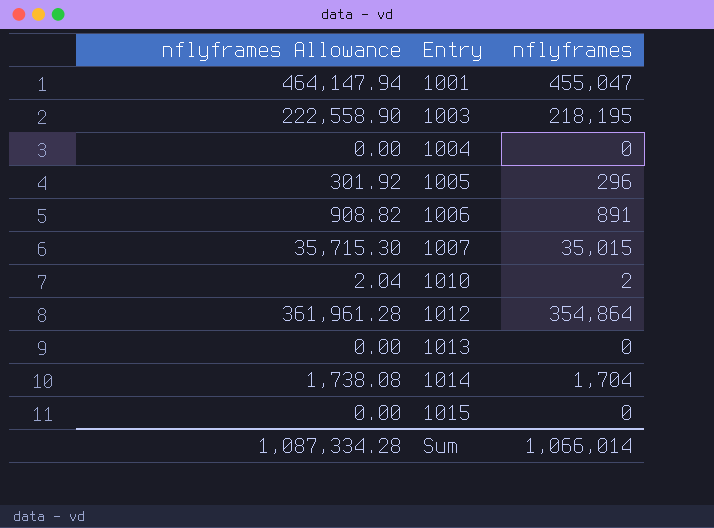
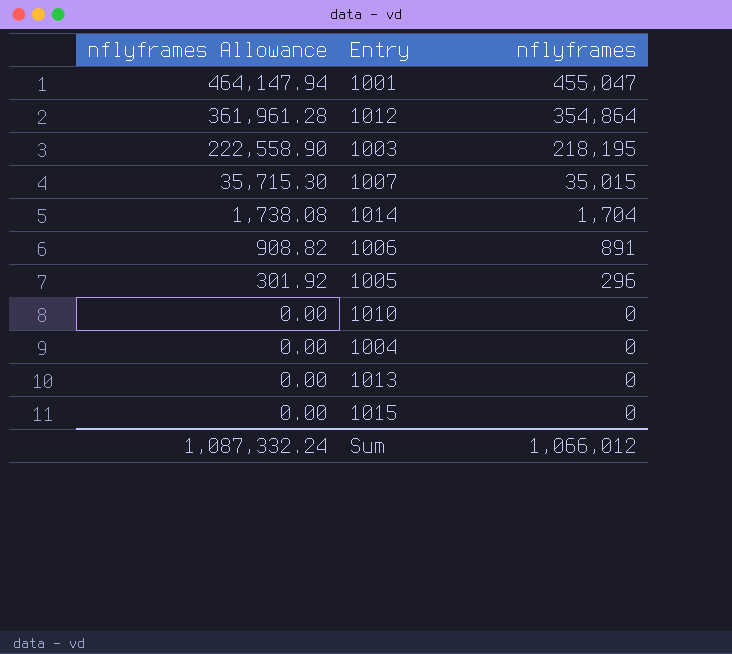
row order: Entry ascending -> nflyframes Allowance descending
1010 | nflyframes Allowance: 2.04 -> 0.00
1010 | nflyframes: 2 -> 0
Sum | nflyframes Allowance: 1,087,334.28 -> 1,087,332.24
Sum | nflyframes: 1,066,014 -> 1,066,012

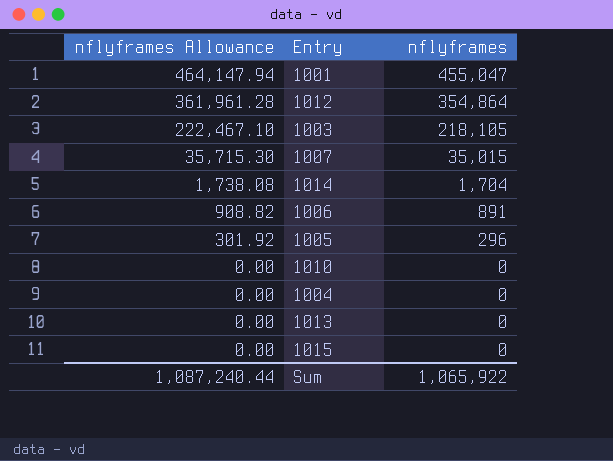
1003 | nflyframes Allowance: 222,558.90 -> 222,467.10
1003 | nflyframes: 218,195 -> 218,105
Sum | nflyframes Allowance: 1,087,332.24 -> 1,087,240.44
Sum | nflyframes: 1,066,012 -> 1,065,922

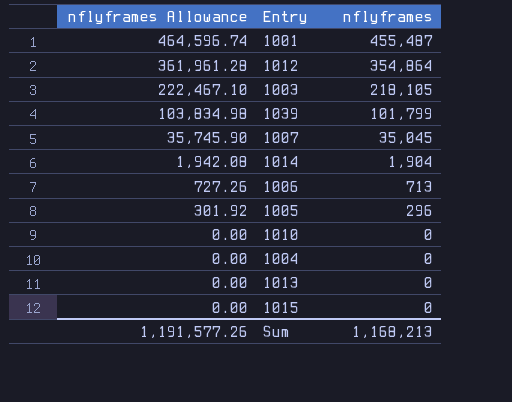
1001 | nflyframes Allowance: 464,147.94 -> 464,596.74
1001 | nflyframes: 455,047 -> 455,487
row 1039: none -> 103,834.98 | 101,799
1007 | nflyframes Allowance: 35,715.30 -> 35,745.90
1007 | nflyframes: 35,015 -> 35,045
1014 | nflyframes Allowance: 1,738.08 -> 1,942.08
1014 | nflyframes: 1,704 -> 1,904
1006 | nflyframes Allowance: 908.82 -> 727.26
1006 | nflyframes: 891 -> 713
Sum | nflyframes Allowance: 1,087,240.44 -> 1,191,577.26
Sum | nflyframes: 1,065,922 -> 1,168,213

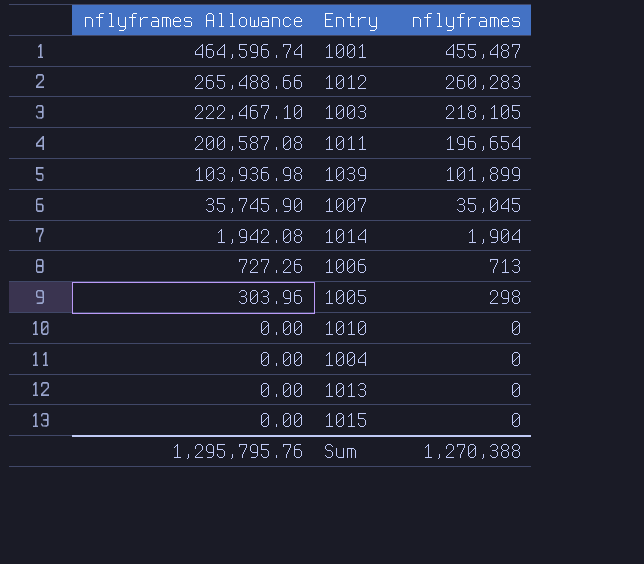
1012 | nflyframes Allowance: 361,961.28 -> 265,488.66
1012 | nflyframes: 354,864 -> 260,283
row 1011: none -> 200,587.08 | 196,654
1039 | nflyframes Allowance: 103,834.98 -> 103,936.98
1039 | nflyframes: 101,799 -> 101,899
1005 | nflyframes Allowance: 301.92 -> 303.96
1005 | nflyframes: 296 -> 298
Sum | nflyframes Allowance: 1,191,577.26 -> 1,295,795.76
Sum | nflyframes: 1,168,213 -> 1,270,388

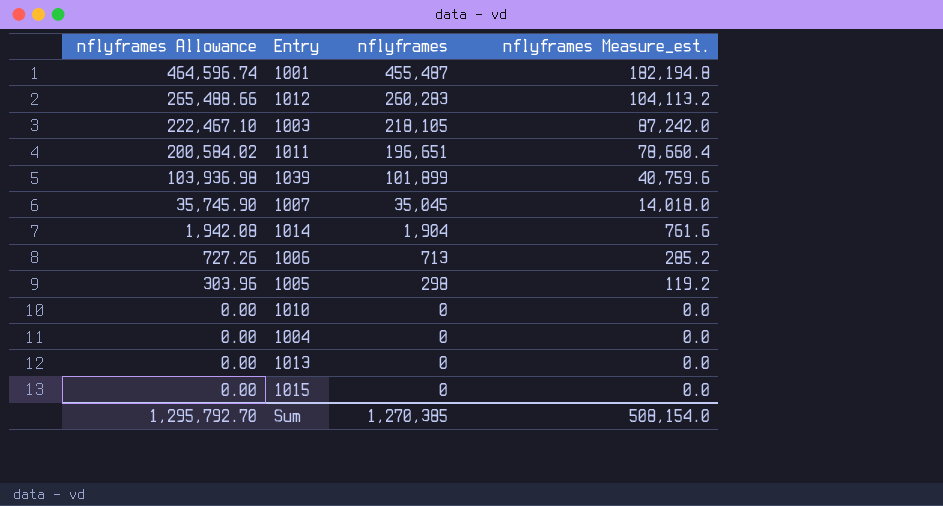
column nflyframes Measure_est. | formula: none -> [nflyframes] * 0.4
1011 | nflyframes Allowance: 200,587.08 -> 200,584.02
1011 | nflyframes: 196,654 -> 196,651
Sum | nflyframes Allowance: 1,295,795.76 -> 1,295,792.70
Sum | nflyframes: 1,270,388 -> 1,270,385

